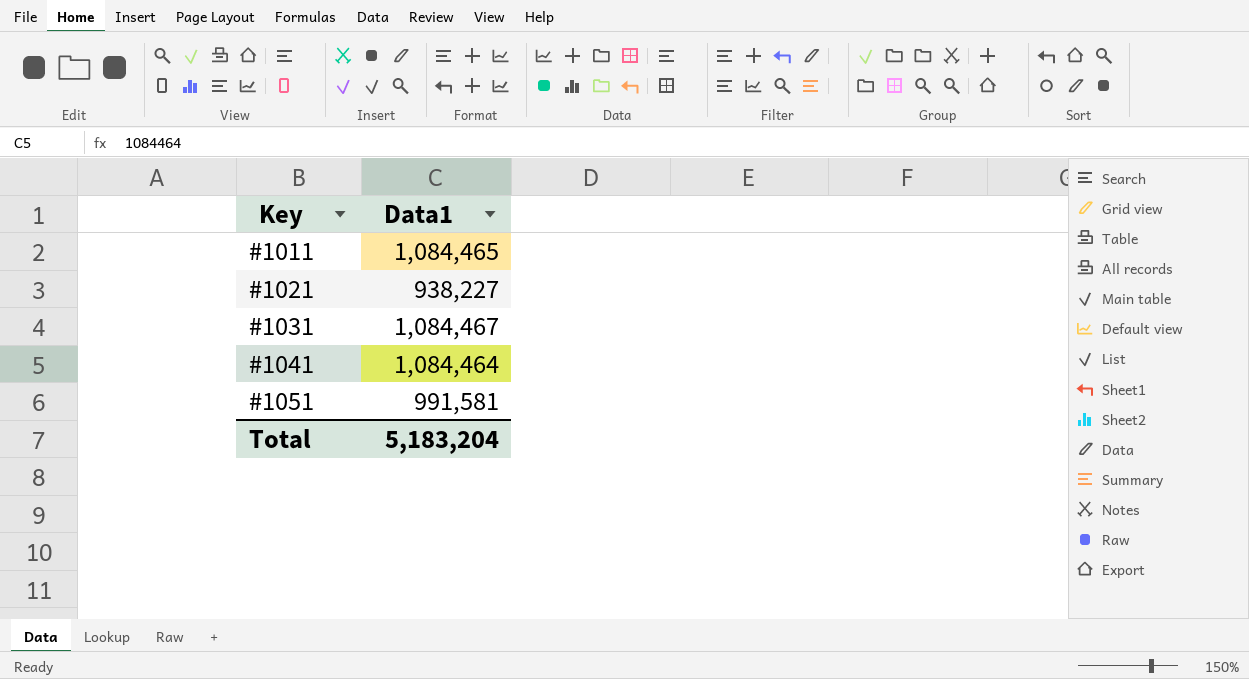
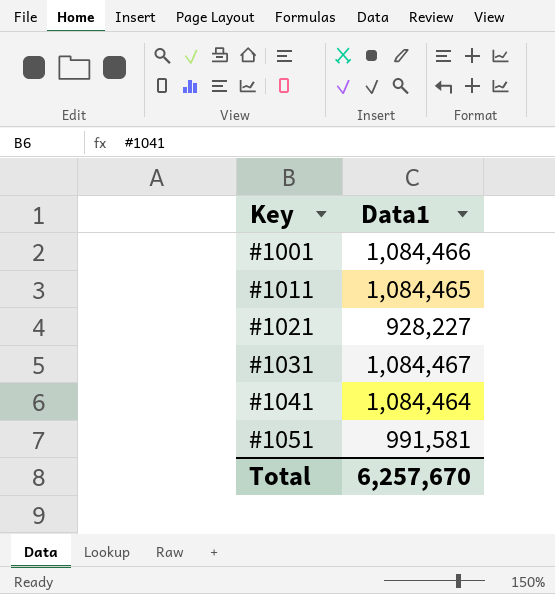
row #1001: none -> 1,084,466
#1021 | Data1: 938,227 -> 928,227
Total | Data1: 5,183,204 -> 6,257,670

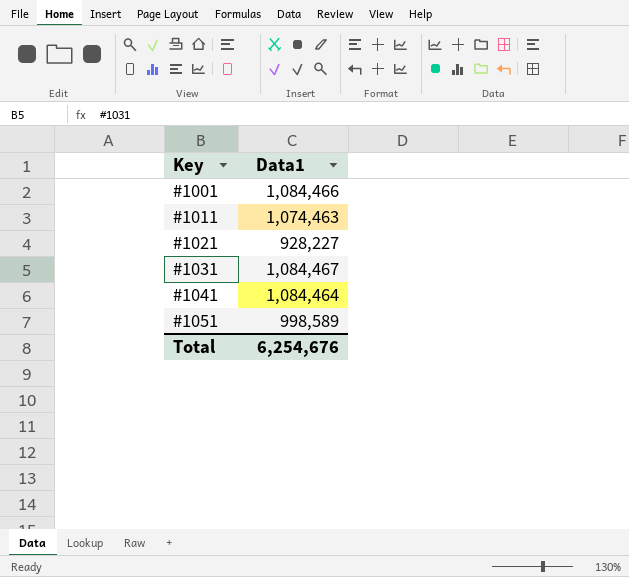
#1011 | Data1: 1,084,465 -> 1,074,463
#1051 | Data1: 991,581 -> 998,589
Total | Data1: 6,257,670 -> 6,254,676

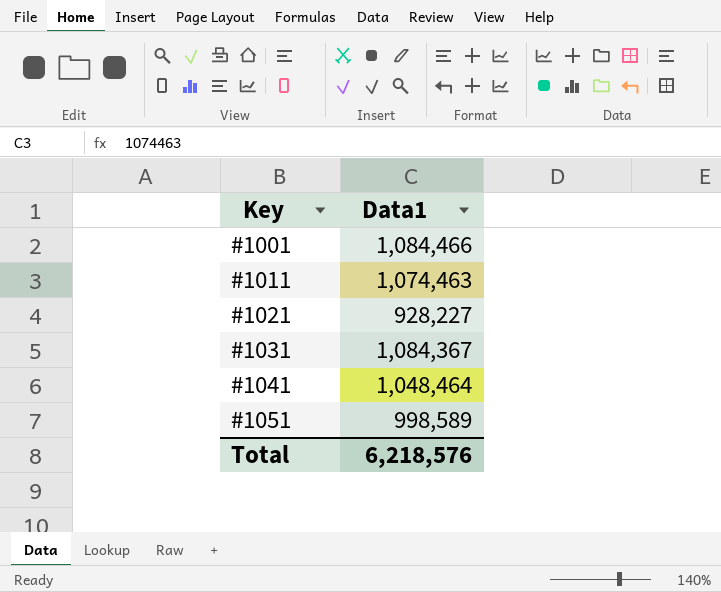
#1031 | Data1: 1,084,467 -> 1,084,367
#1041 | Data1: 1,084,464 -> 1,048,464
Total | Data1: 6,254,676 -> 6,218,576

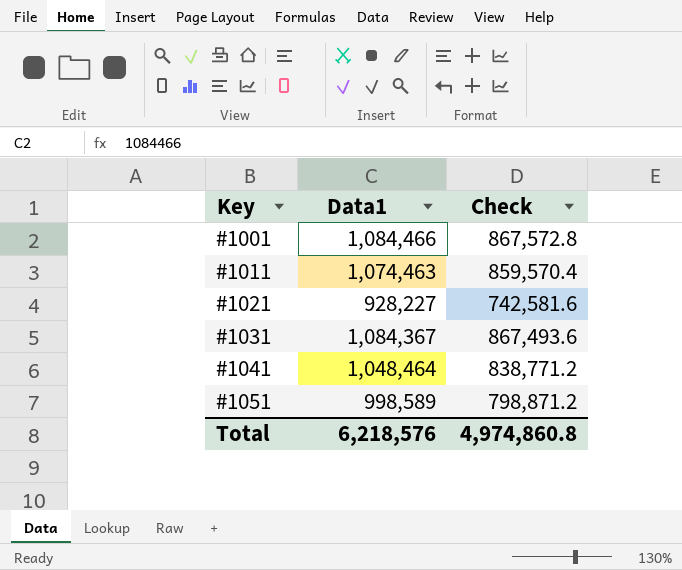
column Check | formula: none -> [Data1] * 0.8

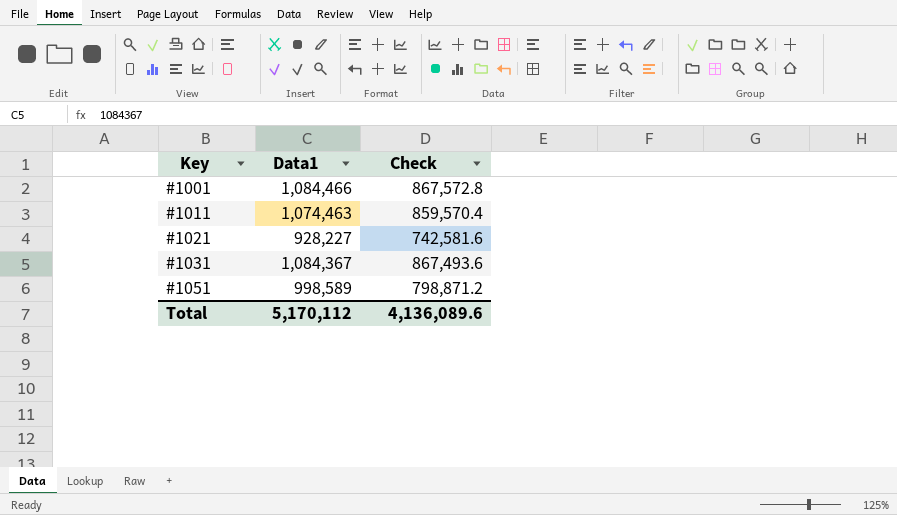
row #1041: 1,048,464 | 838,771.2 -> none
Total | Data1: 6,218,576 -> 5,170,112
Total | Check: 4,974,860.8 -> 4,136,089.6

